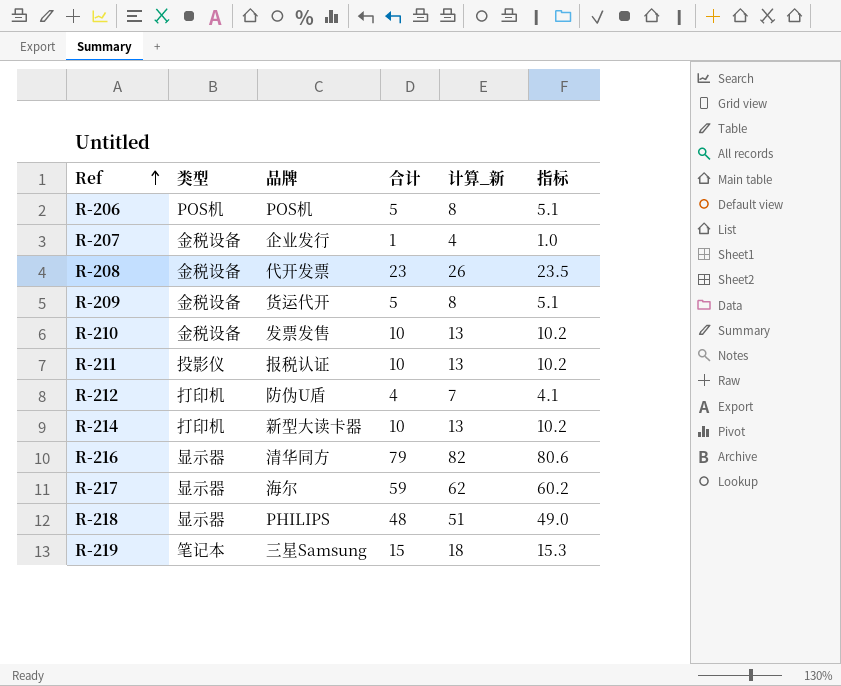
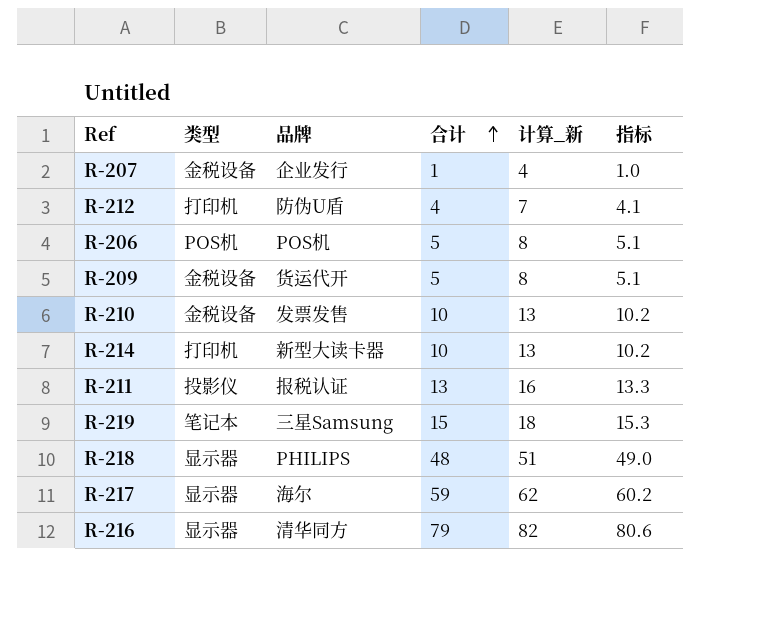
row order: Ref ascending -> 合计 ascending
row R-208: 金税设备 | 代开发票 | 23 | 26 | 23.5 -> none
R-211 | 合计: 10 -> 13
R-211 | 计算_新: 13 -> 16
R-211 | 指标: 10.2 -> 13.3

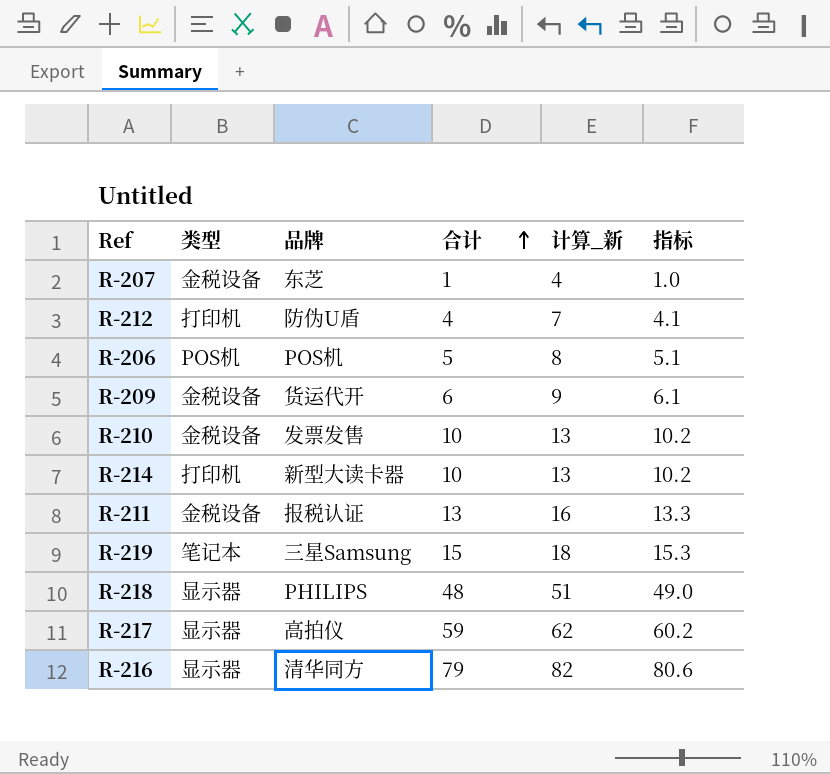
R-207 | 品牌: 企业发行 -> 东芝
R-209 | 合计: 5 -> 6
R-209 | 计算_新: 8 -> 9
R-209 | 指标: 5.1 -> 6.1
R-211 | 类型: 投影仪 -> 金税设备
R-217 | 品牌: 海尔 -> 高拍仪

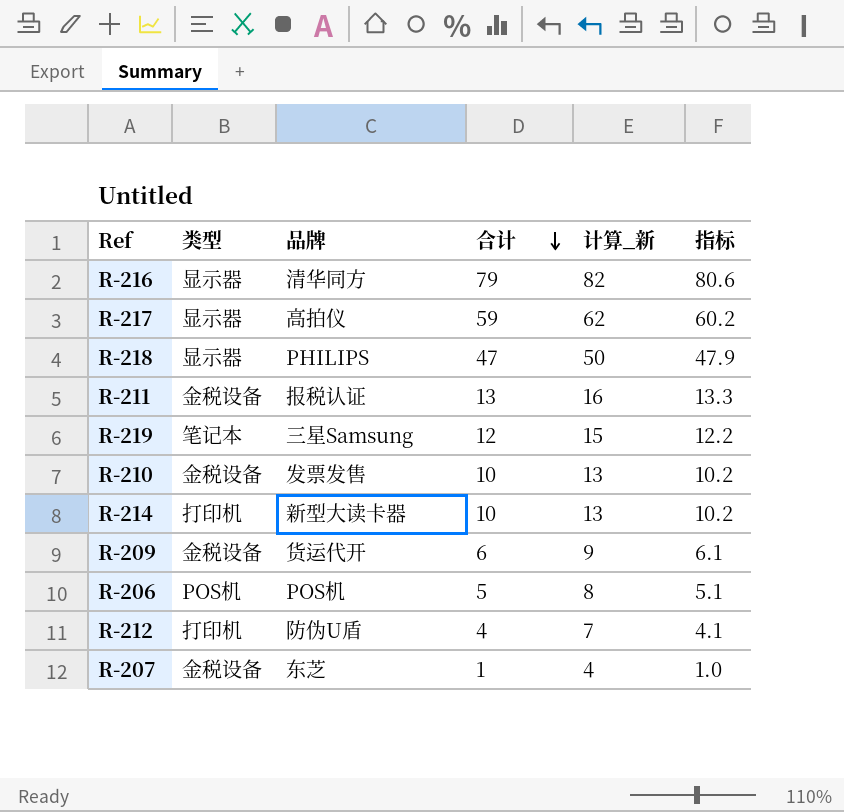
row order: 合计 ascending -> 合计 descending
R-218 | 合计: 48 -> 47
R-218 | 计算_新: 51 -> 50
R-218 | 指标: 49.0 -> 47.9
R-219 | 合计: 15 -> 12
R-219 | 计算_新: 18 -> 15
R-219 | 指标: 15.3 -> 12.2

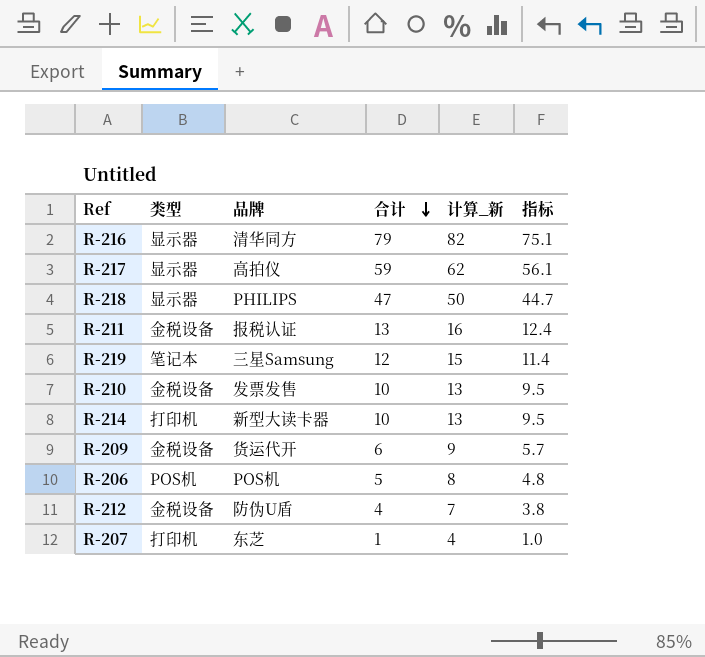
column 指标 | formula: [合计] * 1.02 -> [合计] * 0.95
R-212 | 类型: 打印机 -> 金税设备
R-207 | 类型: 金税设备 -> 打印机

